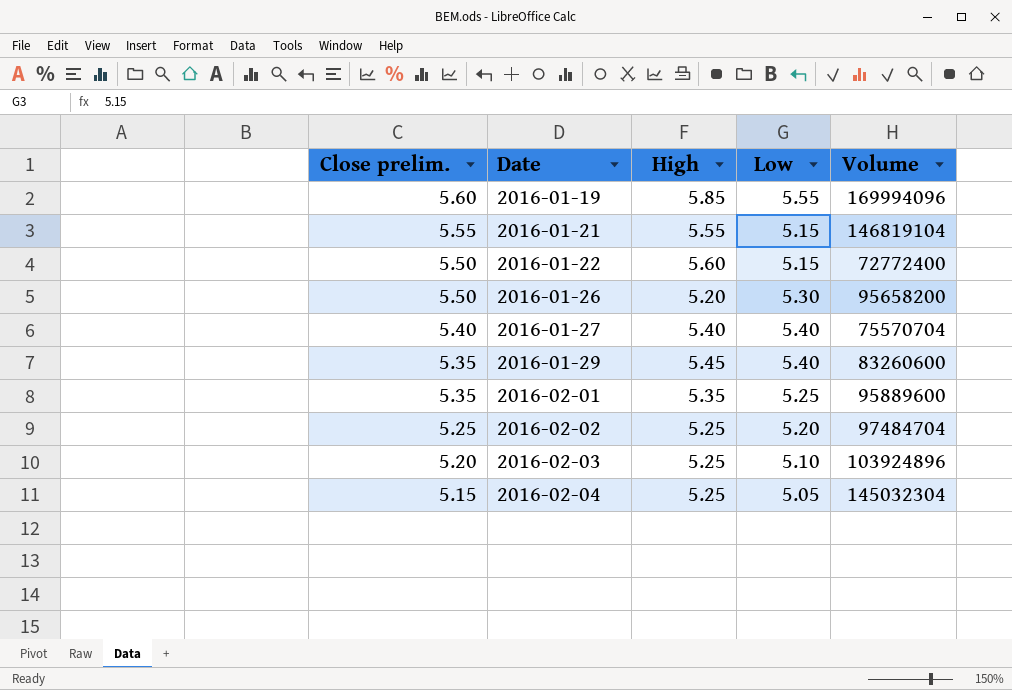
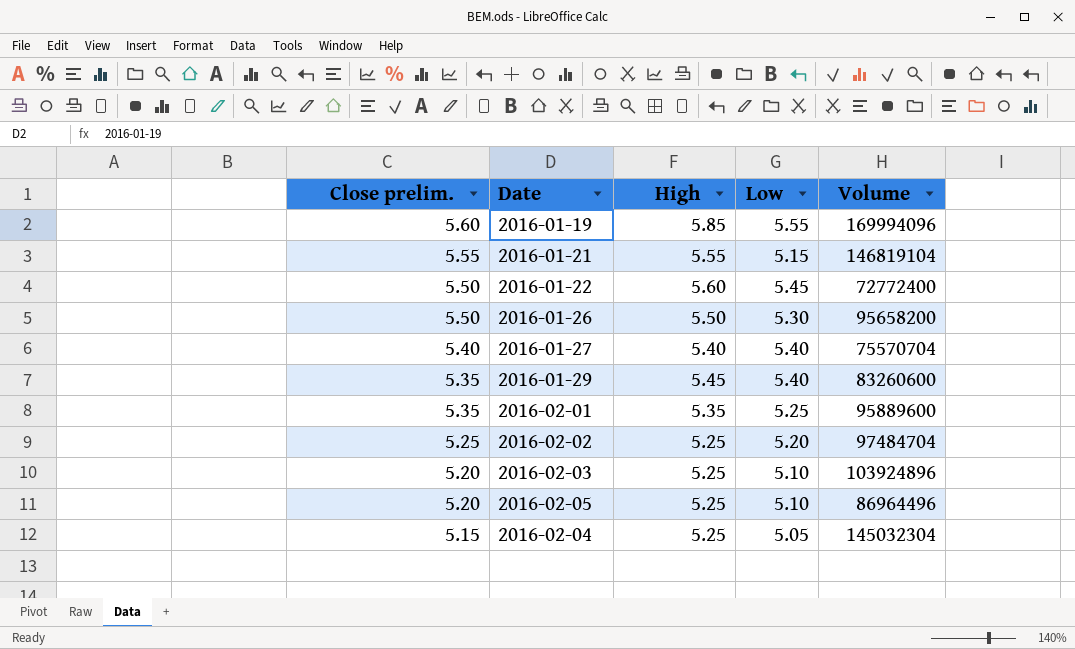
2016-01-22 | Low: 5.15 -> 5.45
2016-01-26 | High: 5.20 -> 5.50
row 2016-02-05: none -> 5.20 | 5.25 | 5.10 | 86964496

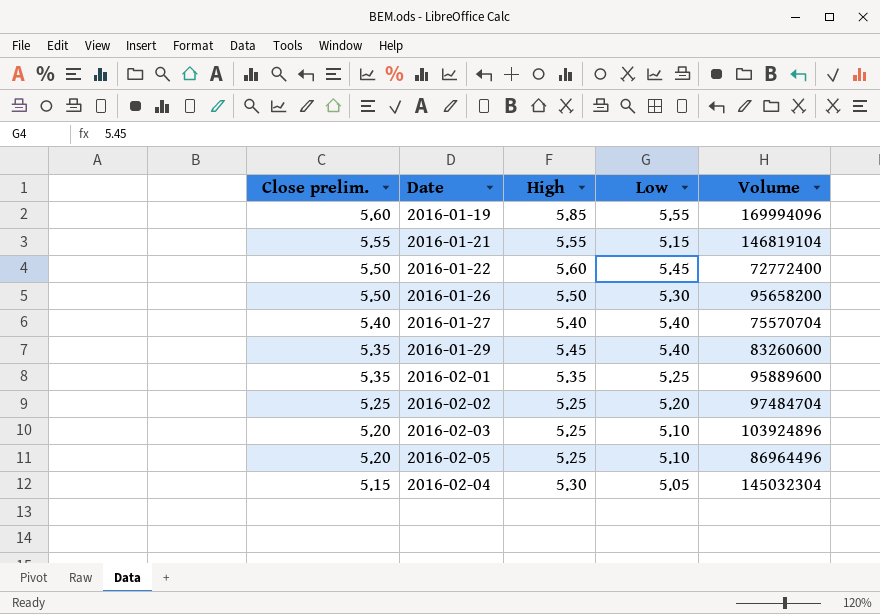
2016-02-04 | High: 5.25 -> 5.30

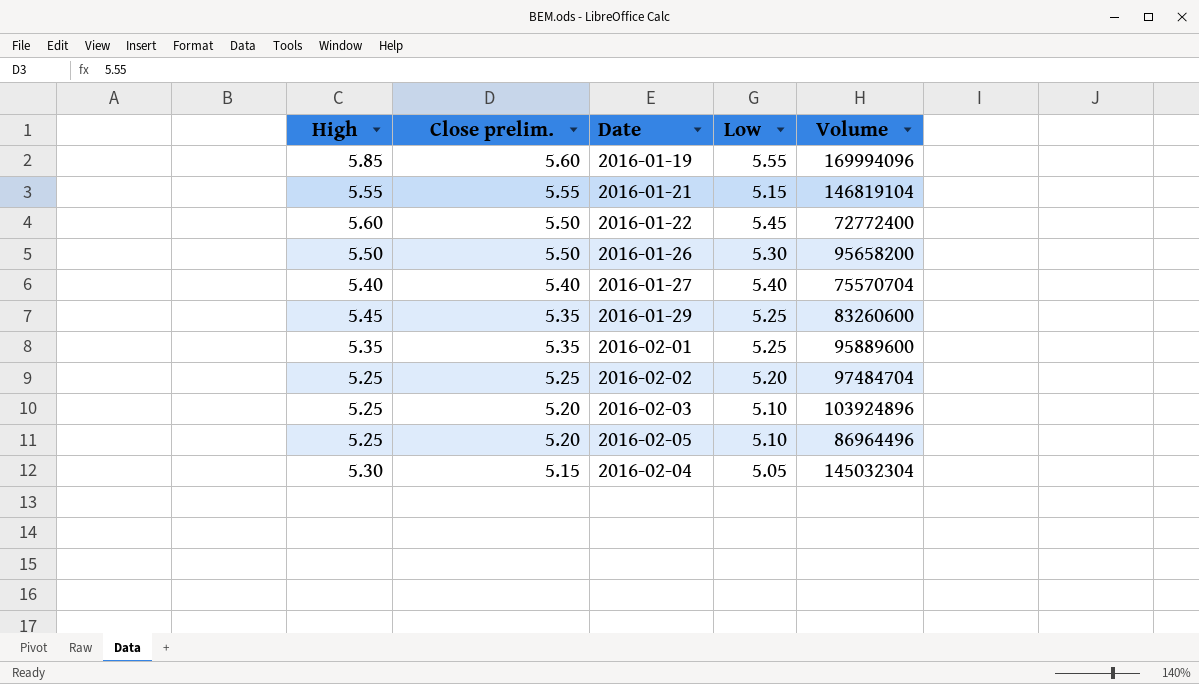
column High | position: 3 -> 1
2016-01-29 | Low: 5.40 -> 5.25

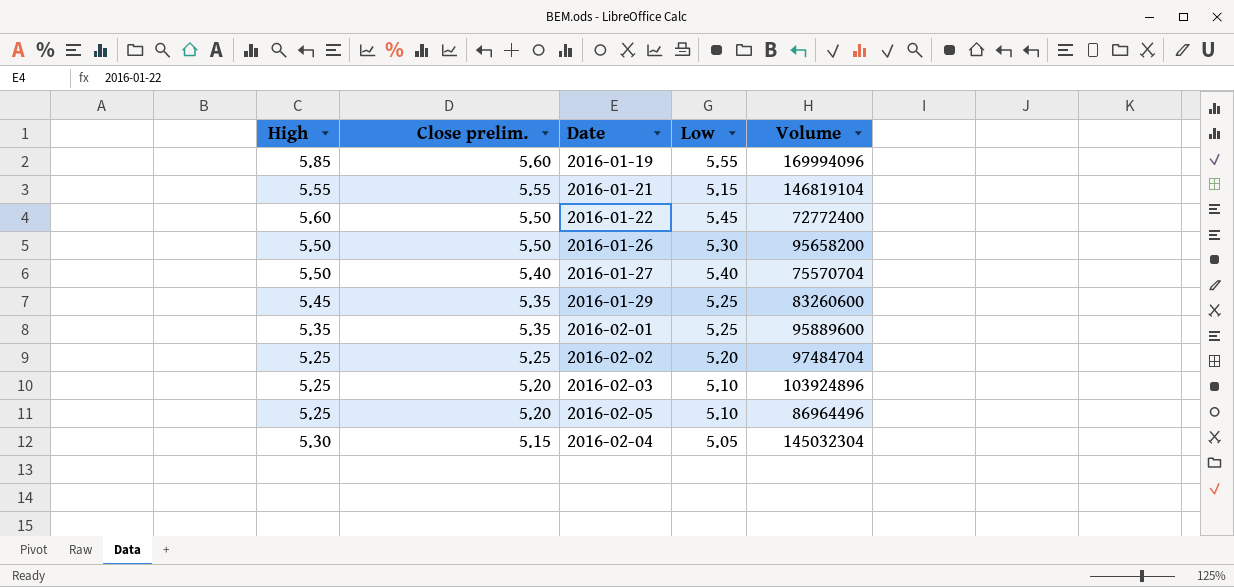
2016-01-27 | High: 5.40 -> 5.50

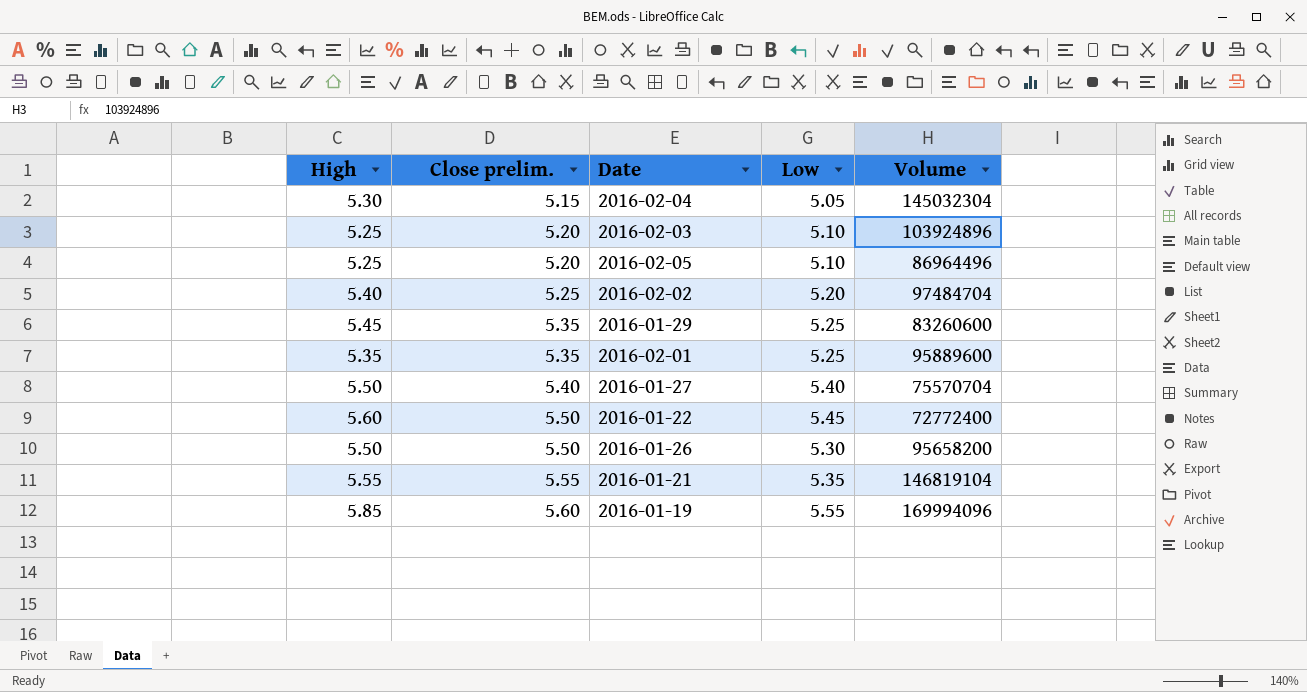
row order: Close prelim. descending -> Close prelim. ascending
2016-02-02 | High: 5.25 -> 5.40
2016-01-21 | Low: 5.15 -> 5.35

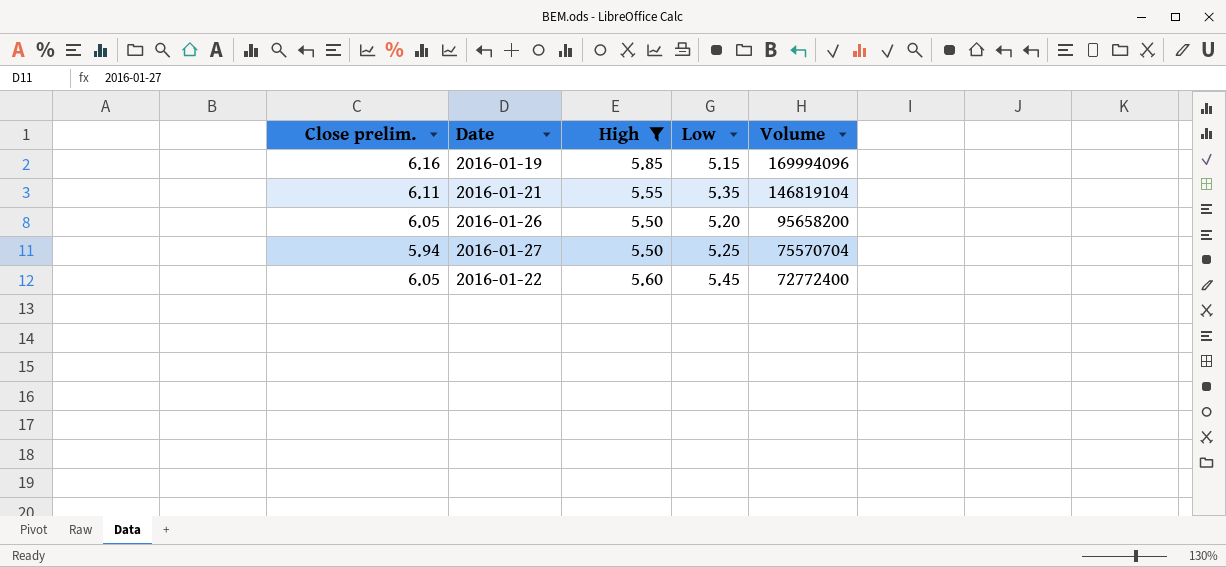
filter: none -> High >= 5.50
row order: Close prelim. ascending -> Volume descending
column High | position: 1 -> 3
2016-01-19 | Close prelim.: 5.60 -> 6.16
2016-01-19 | Low: 5.55 -> 5.15
2016-01-21 | Close prelim.: 5.55 -> 6.11
2016-01-26 | Close prelim.: 5.50 -> 6.05
2016-01-26 | Low: 5.30 -> 5.20
2016-01-27 | Close prelim.: 5.40 -> 5.94
2016-01-27 | Low: 5.40 -> 5.25
2016-01-22 | Close prelim.: 5.50 -> 6.05

